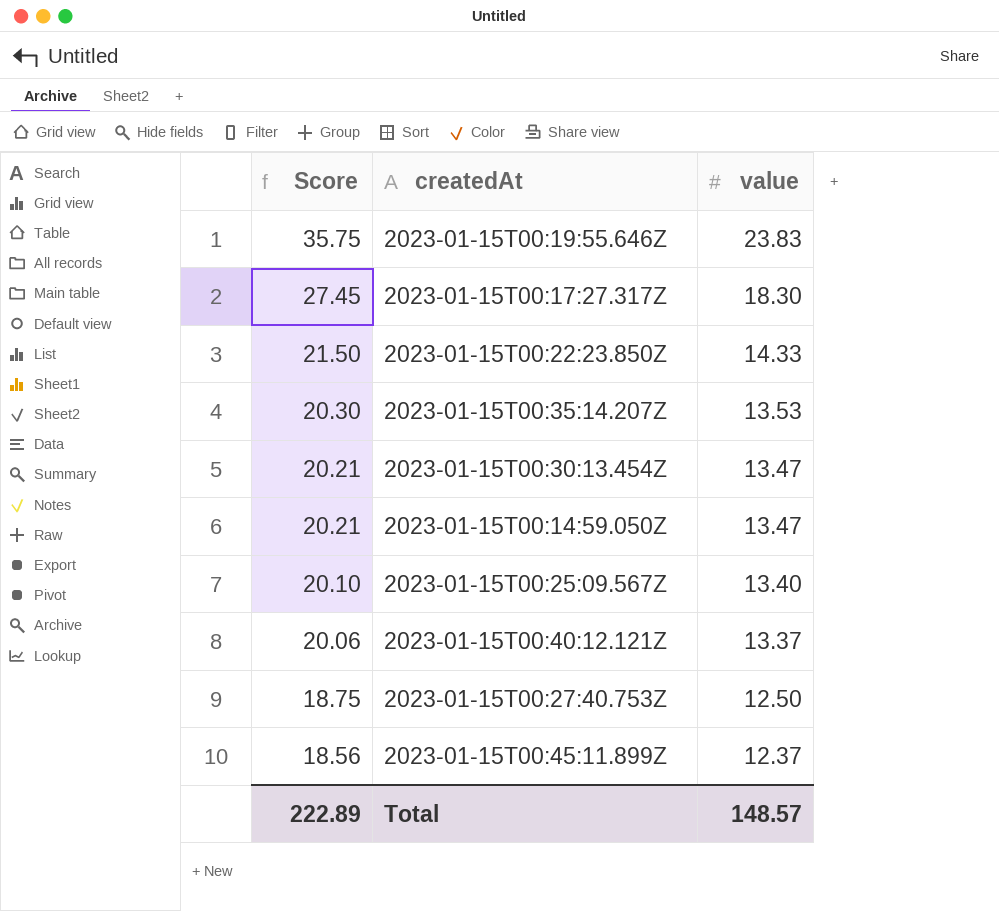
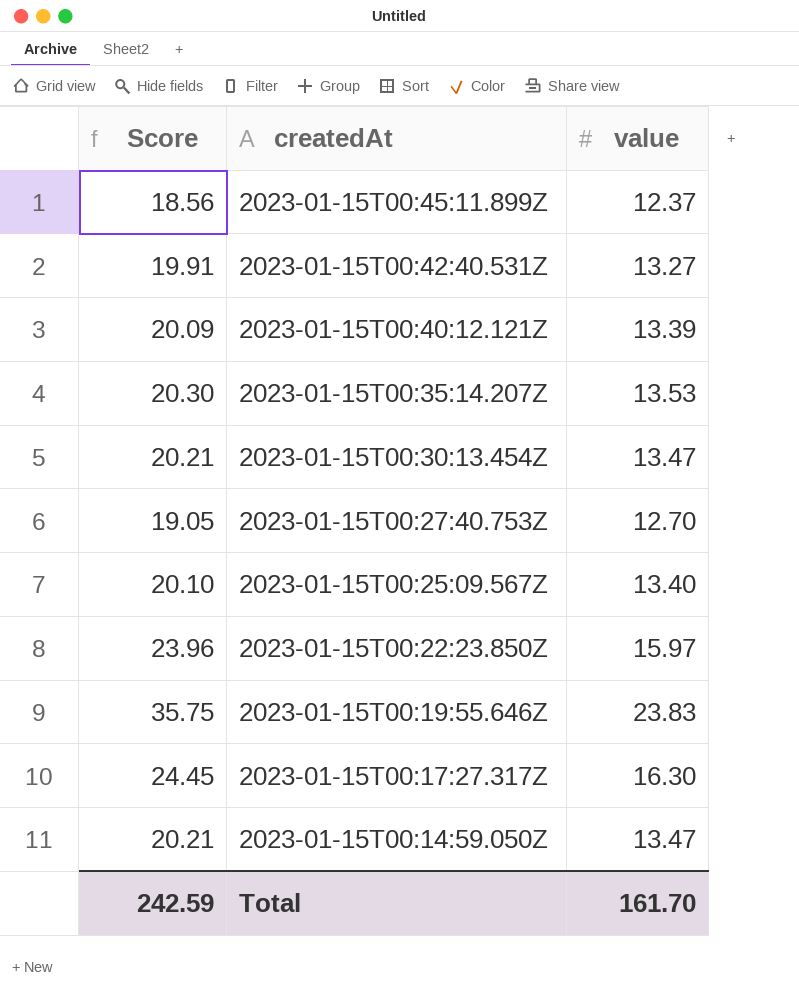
row order: Score descending -> createdAt descending
row 2023-01-15T00:42:40.531Z: none -> 19.91 | 13.27
2023-01-15T00:40:12.121Z | Score: 20.06 -> 20.09
2023-01-15T00:40:12.121Z | value: 13.37 -> 13.39
2023-01-15T00:27:40.753Z | Score: 18.75 -> 19.05
2023-01-15T00:27:40.753Z | value: 12.50 -> 12.70
2023-01-15T00:22:23.850Z | Score: 21.50 -> 23.96
2023-01-15T00:22:23.850Z | value: 14.33 -> 15.97
2023-01-15T00:17:27.317Z | Score: 27.45 -> 24.45
2023-01-15T00:17:27.317Z | value: 18.30 -> 16.30
Total | Score: 222.89 -> 242.59
Total | value: 148.57 -> 161.70

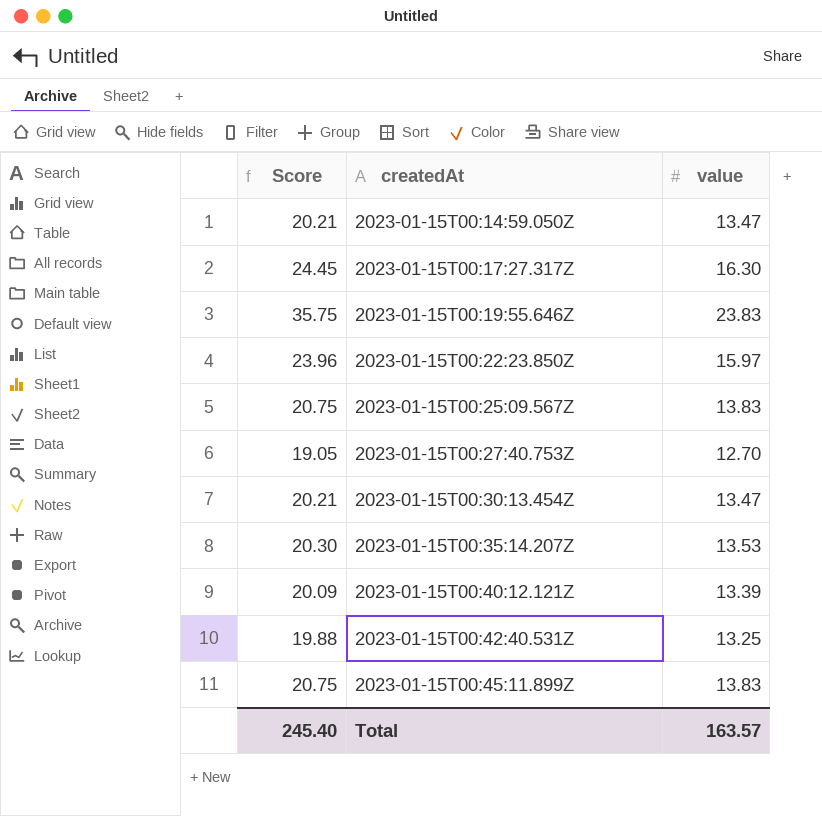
row order: createdAt descending -> createdAt ascending
2023-01-15T00:25:09.567Z | Score: 20.10 -> 20.75
2023-01-15T00:25:09.567Z | value: 13.40 -> 13.83
2023-01-15T00:42:40.531Z | Score: 19.91 -> 19.88
2023-01-15T00:42:40.531Z | value: 13.27 -> 13.25
2023-01-15T00:45:11.899Z | Score: 18.56 -> 20.75
2023-01-15T00:45:11.899Z | value: 12.37 -> 13.83
Total | Score: 242.59 -> 245.40
Total | value: 161.70 -> 163.57

